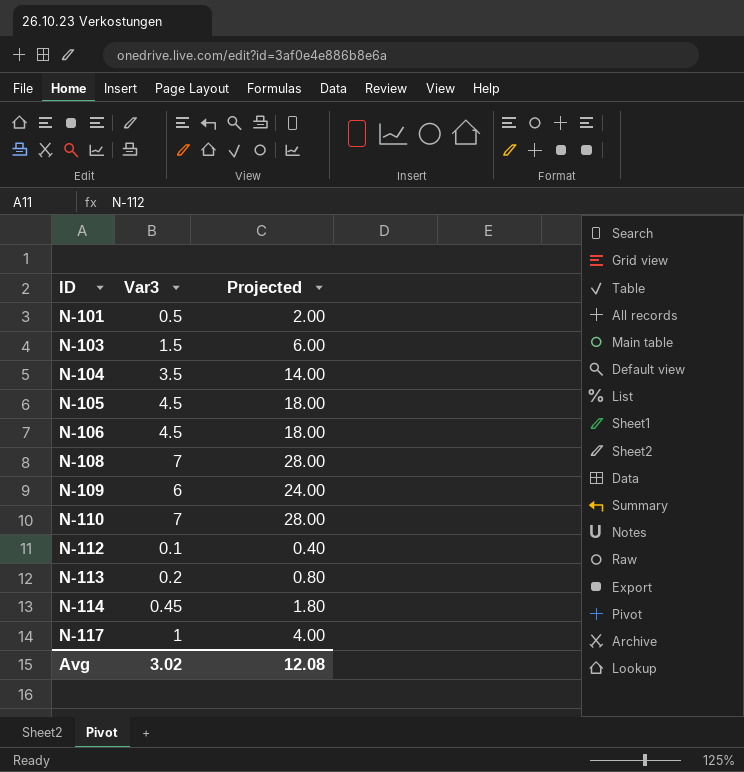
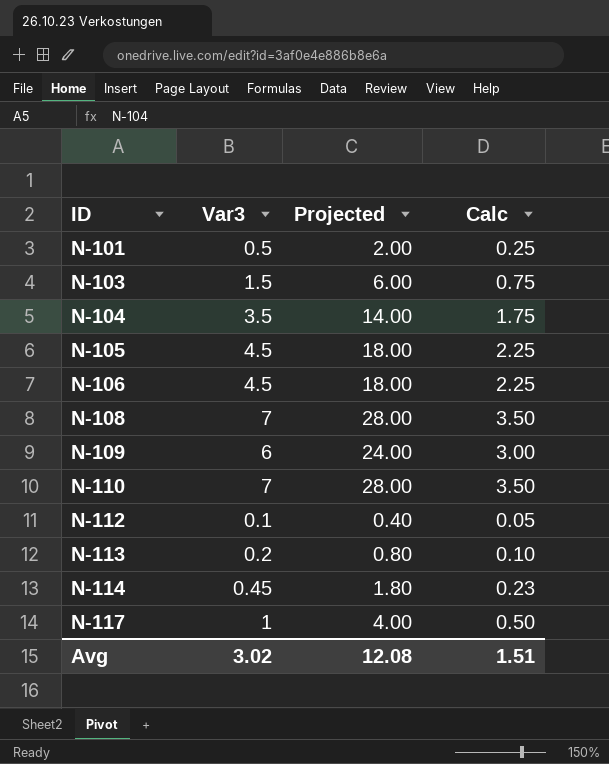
column Calc | formula: none -> [Var3] * 0.5

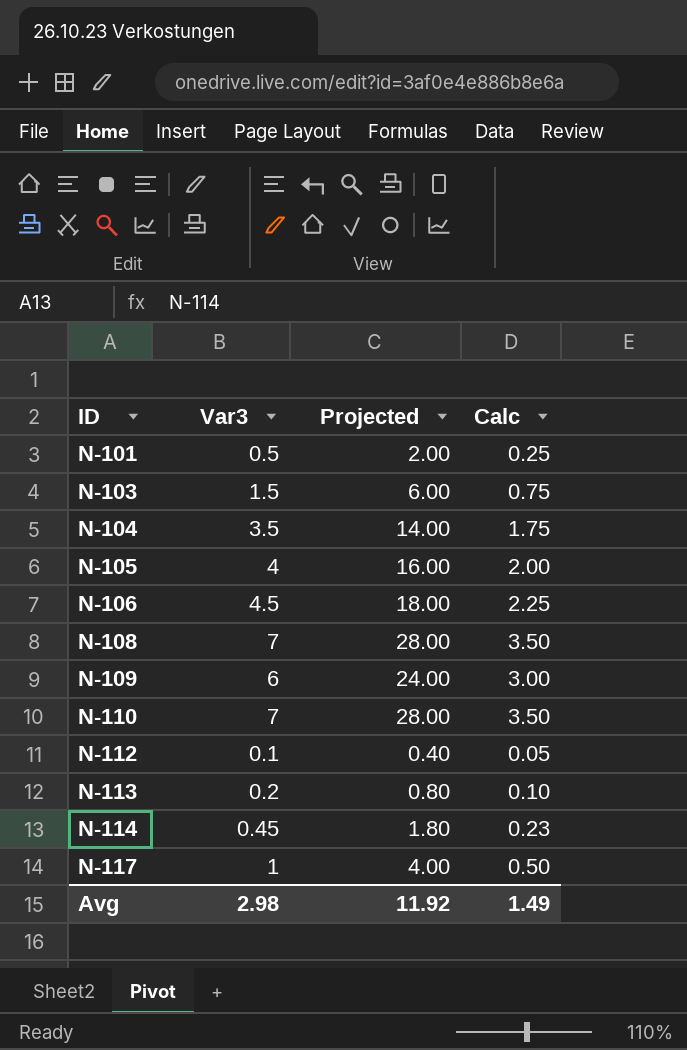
N-105 | Var3: 4.5 -> 4
N-105 | Projected: 18.00 -> 16.00
N-105 | Calc: 2.25 -> 2.00
Avg | Var3: 3.02 -> 2.98
Avg | Projected: 12.08 -> 11.92
Avg | Calc: 1.51 -> 1.49

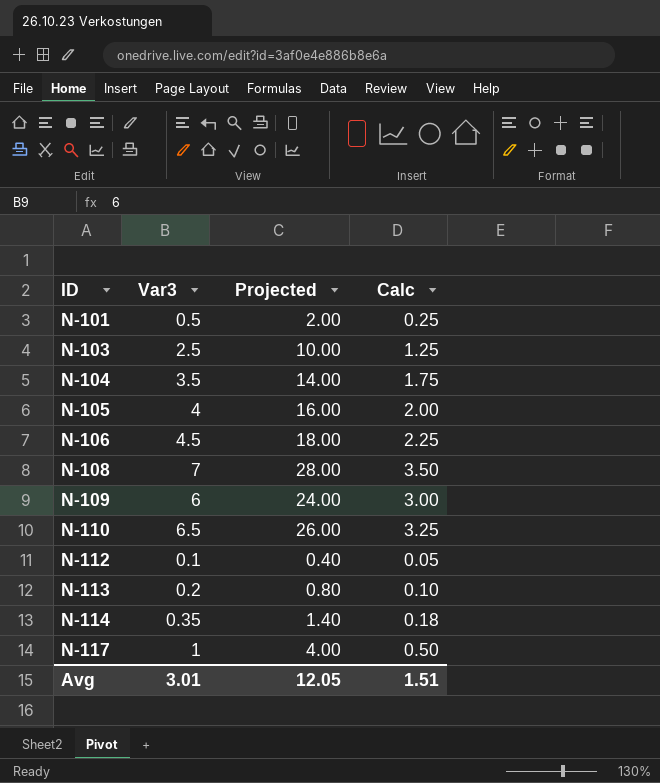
N-103 | Var3: 1.5 -> 2.5
N-103 | Projected: 6.00 -> 10.00
N-103 | Calc: 0.75 -> 1.25
N-110 | Var3: 7 -> 6.5
N-110 | Projected: 28.00 -> 26.00
N-110 | Calc: 3.50 -> 3.25
N-114 | Var3: 0.45 -> 0.35
N-114 | Projected: 1.80 -> 1.40
N-114 | Calc: 0.23 -> 0.18
Avg | Var3: 2.98 -> 3.01
Avg | Projected: 11.92 -> 12.05
Avg | Calc: 1.49 -> 1.51

